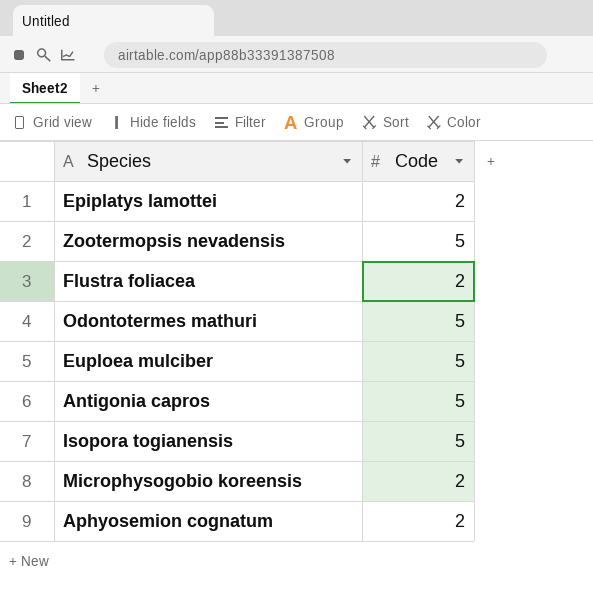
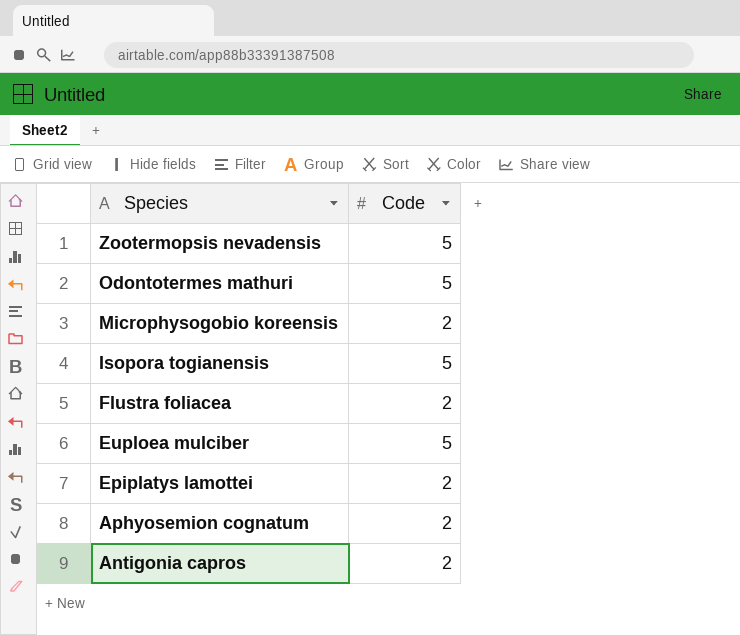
row order: none -> Species descending
Antigonia capros | Code: 5 -> 2

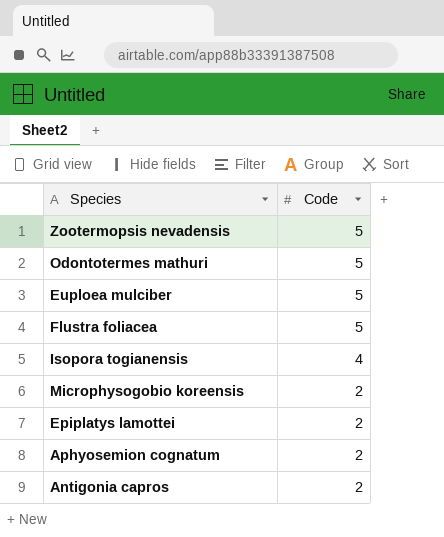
row order: Species descending -> Code descending
Flustra foliacea | Code: 2 -> 5
Isopora togianensis | Code: 5 -> 4

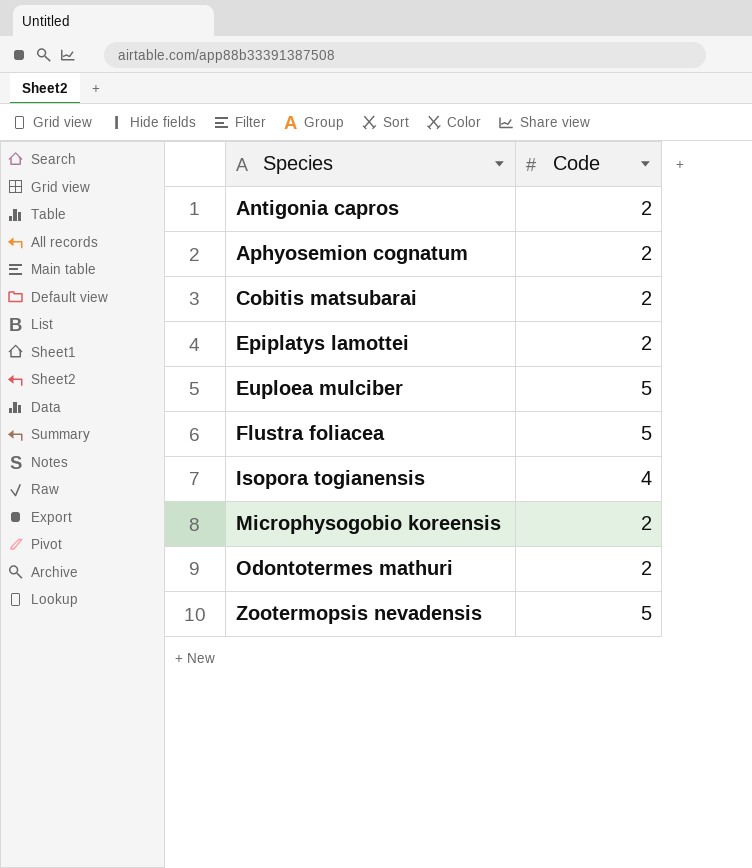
row order: Code descending -> Species ascending
row Cobitis matsubarai: none -> 2
Odontotermes mathuri | Code: 5 -> 2

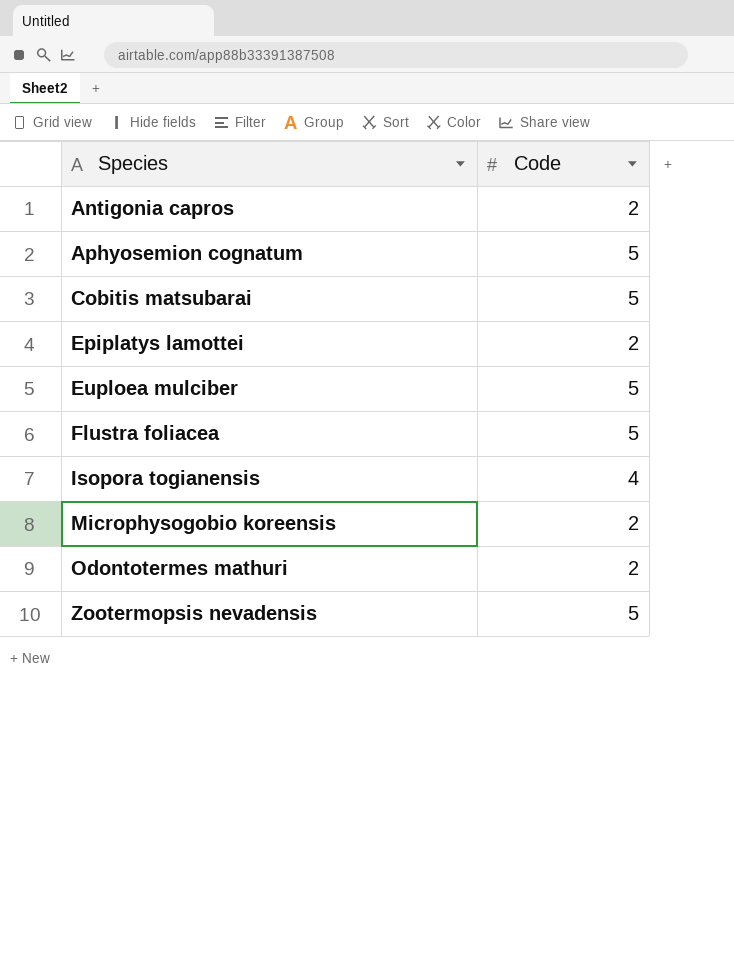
Aphyosemion cognatum | Code: 2 -> 5
Cobitis matsubarai | Code: 2 -> 5

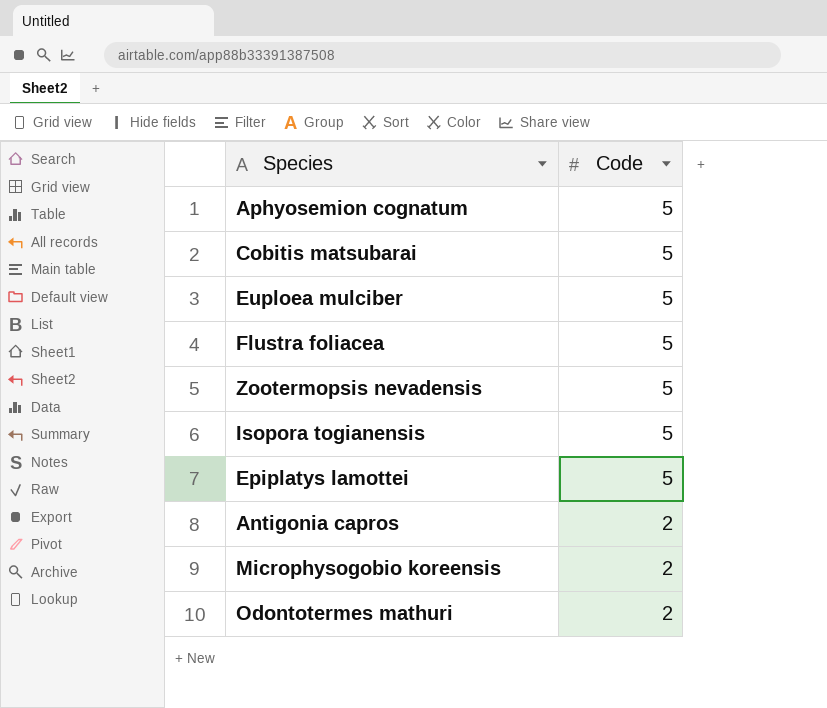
row order: Species ascending -> Code descending
Isopora togianensis | Code: 4 -> 5
Epiplatys lamottei | Code: 2 -> 5

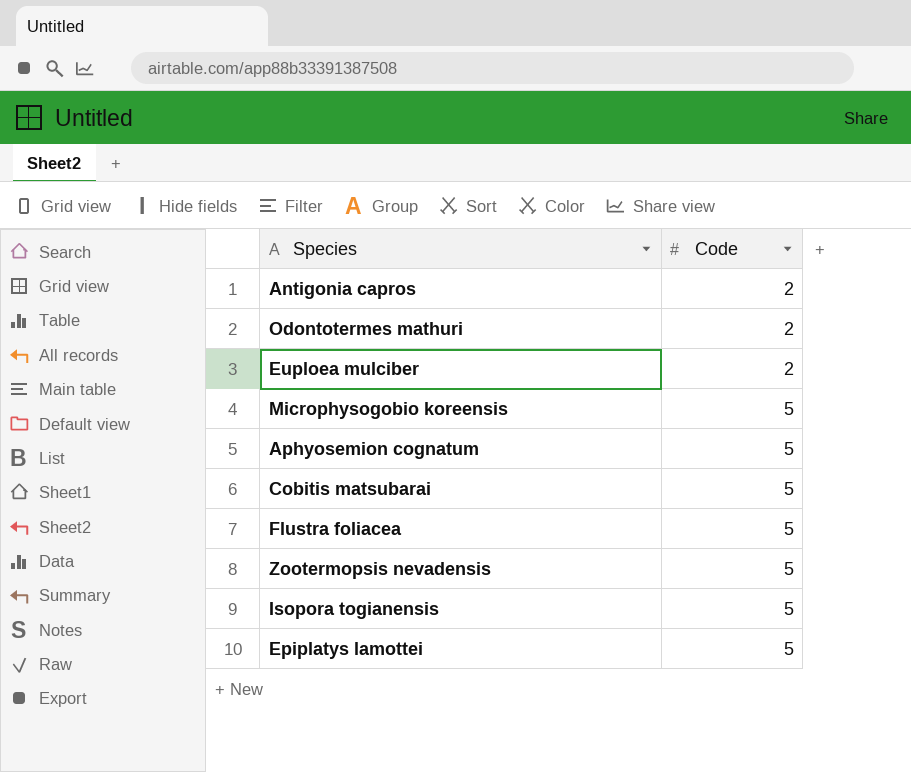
row order: Code descending -> Code ascending
Euploea mulciber | Code: 5 -> 2
Microphysogobio koreensis | Code: 2 -> 5

